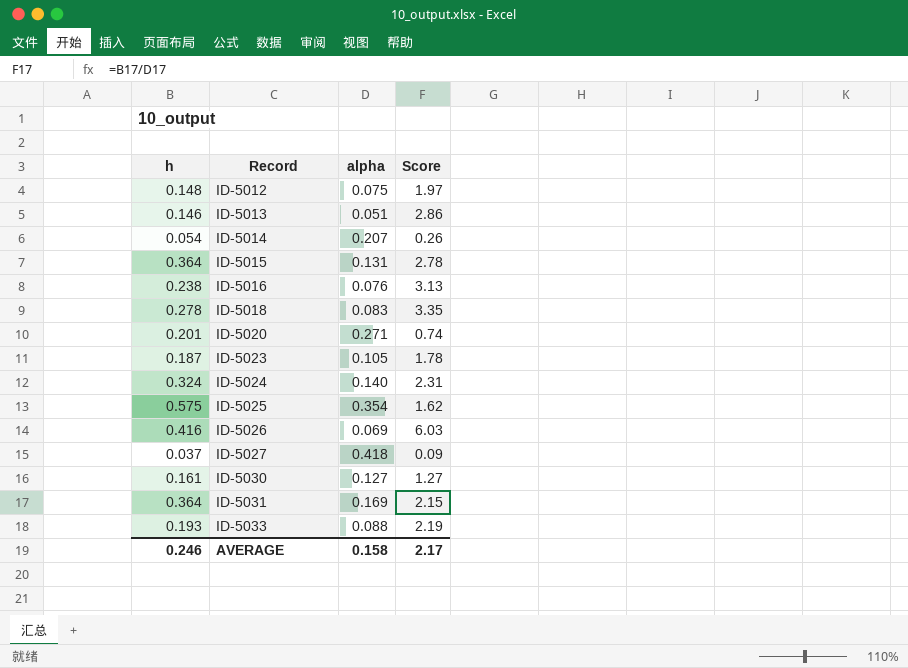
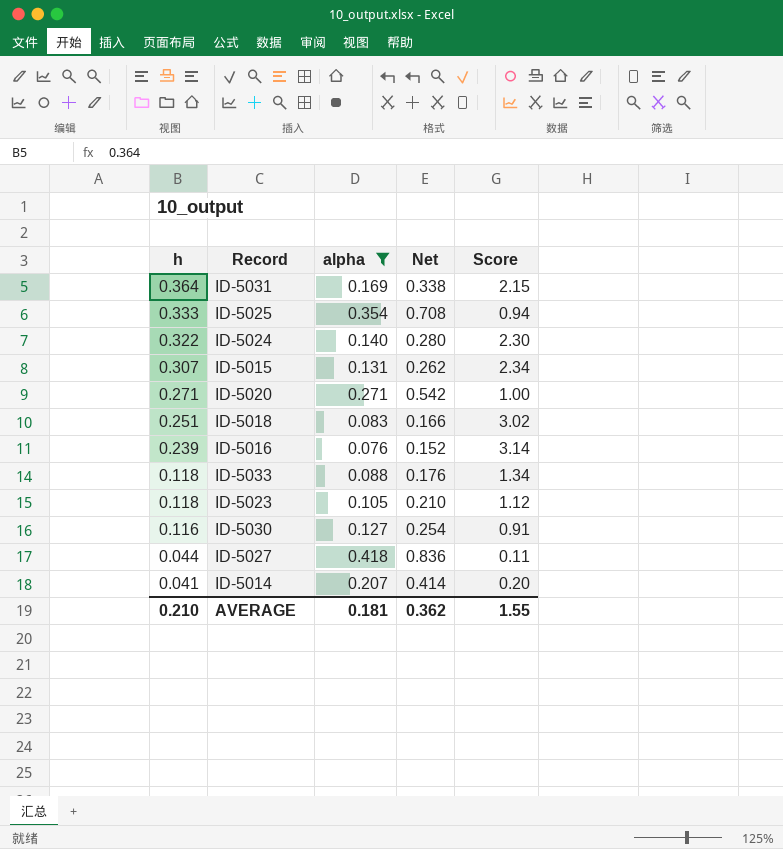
filter: none -> alpha >= 0.076
row order: Record ascending -> h descending
column Net | formula: none -> [alpha] * 2
ID-5025 | h: 0.575 -> 0.333
ID-5025 | Score: 1.62 -> 0.94
ID-5024 | h: 0.324 -> 0.322
ID-5024 | Score: 2.31 -> 2.30
ID-5015 | h: 0.364 -> 0.307
ID-5015 | Score: 2.78 -> 2.34
ID-5020 | h: 0.201 -> 0.271
ID-5020 | Score: 0.74 -> 1.00
ID-5018 | h: 0.278 -> 0.251
ID-5018 | Score: 3.35 -> 3.02
ID-5016 | h: 0.238 -> 0.239
ID-5016 | Score: 3.13 -> 3.14
ID-5033 | h: 0.193 -> 0.118
ID-5033 | Score: 2.19 -> 1.34
ID-5023 | h: 0.187 -> 0.118
ID-5023 | Score: 1.78 -> 1.12
ID-5030 | h: 0.161 -> 0.116
ID-5030 | Score: 1.27 -> 0.91
ID-5027 | h: 0.037 -> 0.044
ID-5027 | Score: 0.09 -> 0.11
ID-5014 | h: 0.054 -> 0.041
ID-5014 | Score: 0.26 -> 0.20
AVERAGE | h: 0.246 -> 0.210
AVERAGE | alpha: 0.158 -> 0.181
AVERAGE | Score: 2.17 -> 1.55

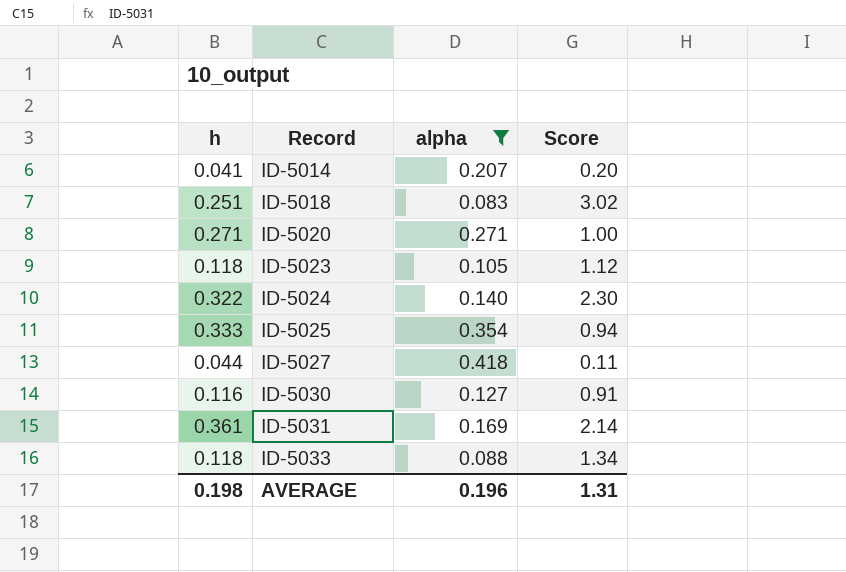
row order: h descending -> Record ascending
column Net | formula: [alpha] * 2 -> none
row ID-5015: 0.307 | 0.131 | 0.262 | 2.34 -> none
row ID-5016: 0.239 | 0.076 | 0.152 | 3.14 -> none
ID-5031 | h: 0.364 -> 0.361
ID-5031 | Score: 2.15 -> 2.14
AVERAGE | h: 0.210 -> 0.198
AVERAGE | alpha: 0.181 -> 0.196
AVERAGE | Score: 1.55 -> 1.31

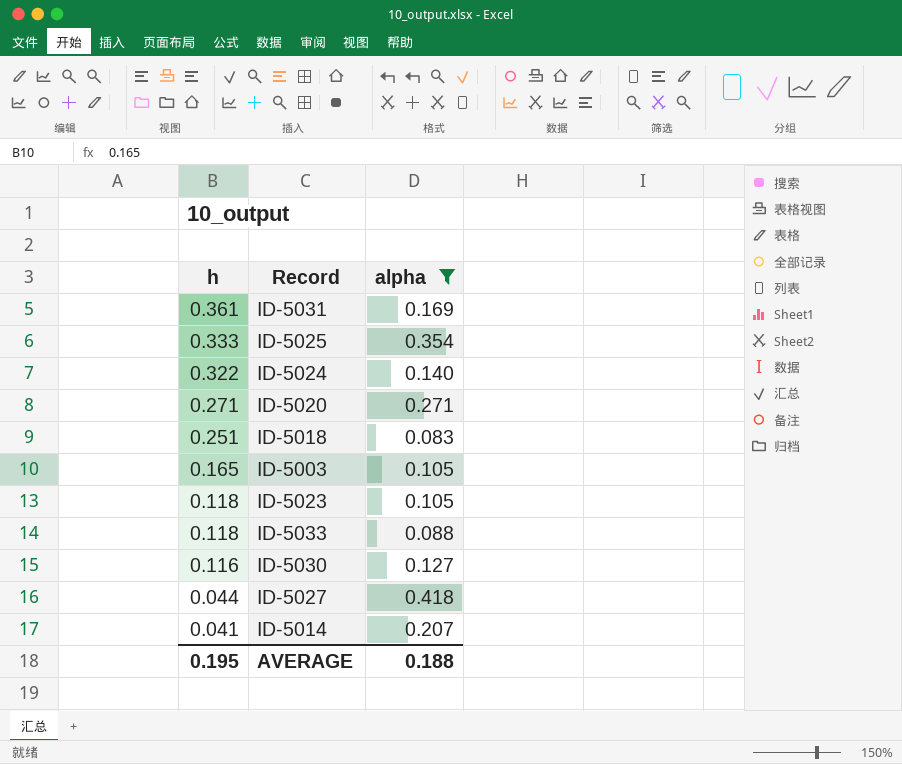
row order: Record ascending -> h descending
column Score | formula: [h] / [alpha] -> none
row ID-5003: none -> 0.165 | 0.105
AVERAGE | h: 0.198 -> 0.195
AVERAGE | alpha: 0.196 -> 0.188

